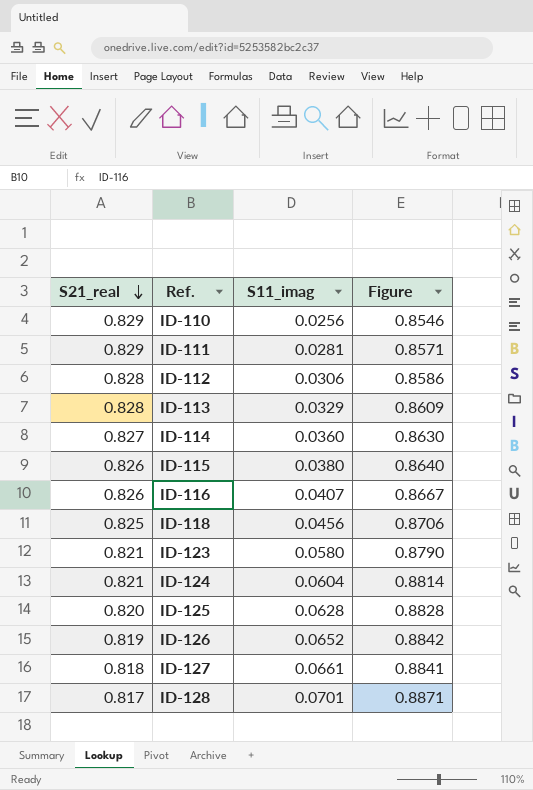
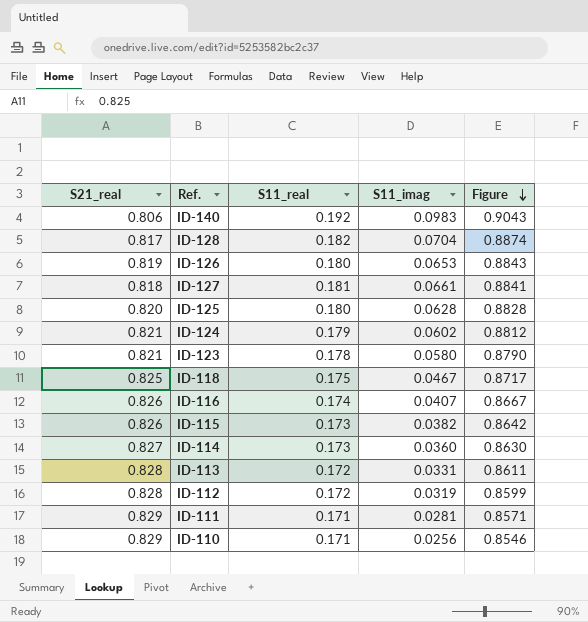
row order: S21_real descending -> Figure descending
column S11_real | position: none -> 3
row ID-140: none -> 0.806 | 0.192 | 0.0983 | 0.9043
ID-128 | S11_imag: 0.0701 -> 0.0704
ID-128 | Figure: 0.8871 -> 0.8874
ID-126 | S11_imag: 0.0652 -> 0.0653
ID-126 | Figure: 0.8842 -> 0.8843
ID-124 | S11_imag: 0.0604 -> 0.0602
ID-124 | Figure: 0.8814 -> 0.8812
ID-118 | S11_imag: 0.0456 -> 0.0467
ID-118 | Figure: 0.8706 -> 0.8717
ID-115 | S11_imag: 0.0380 -> 0.0382
ID-115 | Figure: 0.8640 -> 0.8642
ID-113 | S11_imag: 0.0329 -> 0.0331
ID-113 | Figure: 0.8609 -> 0.8611
ID-112 | S11_imag: 0.0306 -> 0.0319
ID-112 | Figure: 0.8586 -> 0.8599

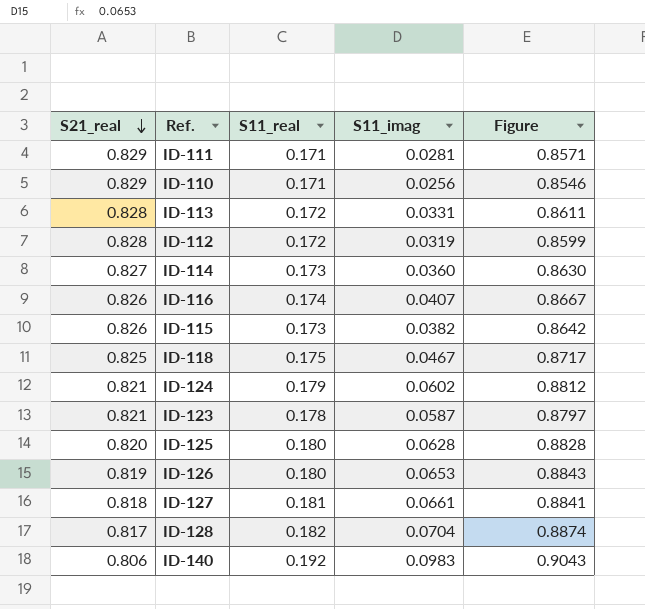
row order: Figure descending -> S21_real descending
ID-123 | S11_imag: 0.0580 -> 0.0587
ID-123 | Figure: 0.8790 -> 0.8797

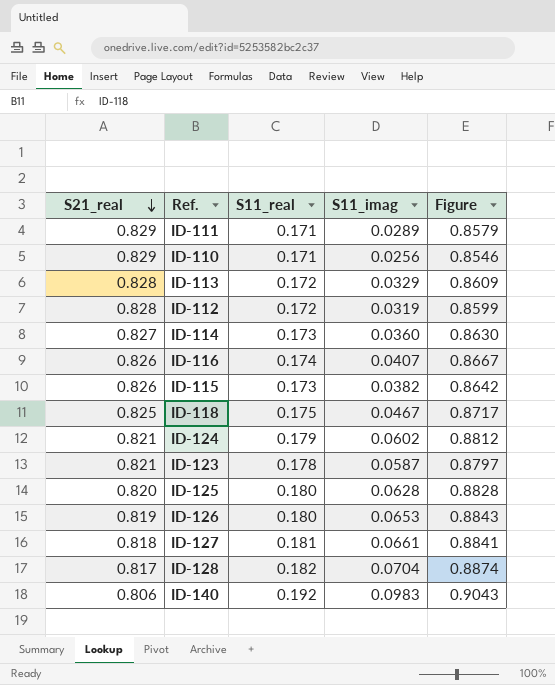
ID-111 | S11_imag: 0.0281 -> 0.0289
ID-111 | Figure: 0.8571 -> 0.8579
ID-113 | S11_imag: 0.0331 -> 0.0329
ID-113 | Figure: 0.8611 -> 0.8609

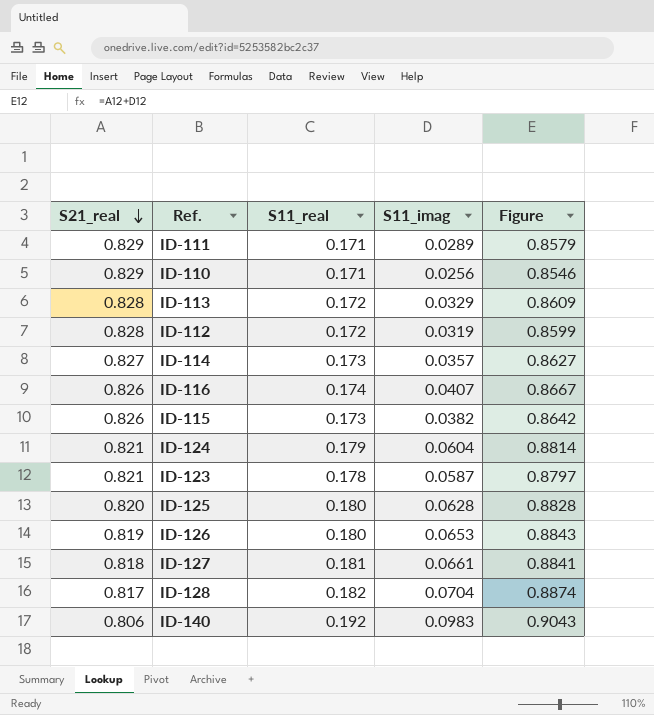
row ID-118: 0.825 | 0.175 | 0.0467 | 0.8717 -> none
ID-114 | S11_imag: 0.0360 -> 0.0357
ID-114 | Figure: 0.8630 -> 0.8627
ID-124 | S11_imag: 0.0602 -> 0.0604
ID-124 | Figure: 0.8812 -> 0.8814

